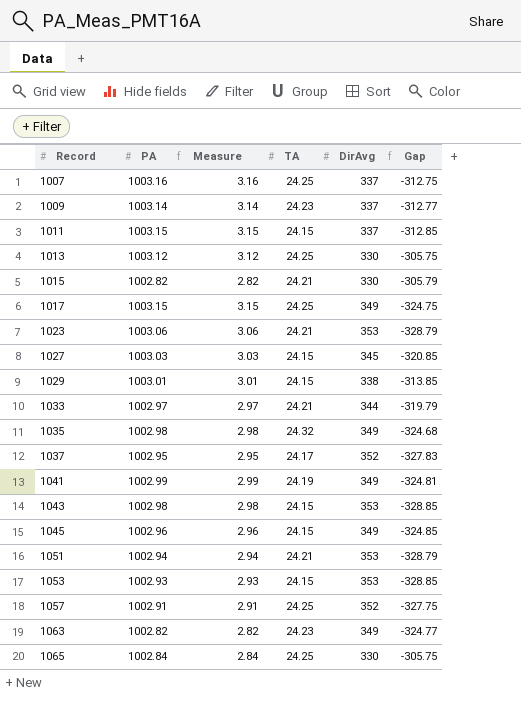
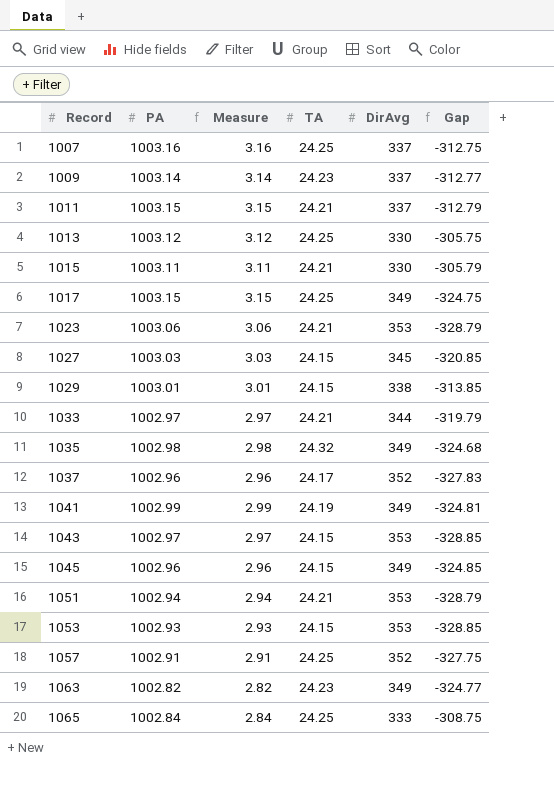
1011 | TA: 24.15 -> 24.21
1011 | Gap: -312.85 -> -312.79
1015 | PA: 1002.82 -> 1003.11
1015 | Measure: 2.82 -> 3.11
1037 | PA: 1002.95 -> 1002.96
1037 | Measure: 2.95 -> 2.96
1043 | PA: 1002.98 -> 1002.97
1043 | Measure: 2.98 -> 2.97
1065 | DirAvg: 330 -> 333
1065 | Gap: -305.75 -> -308.75

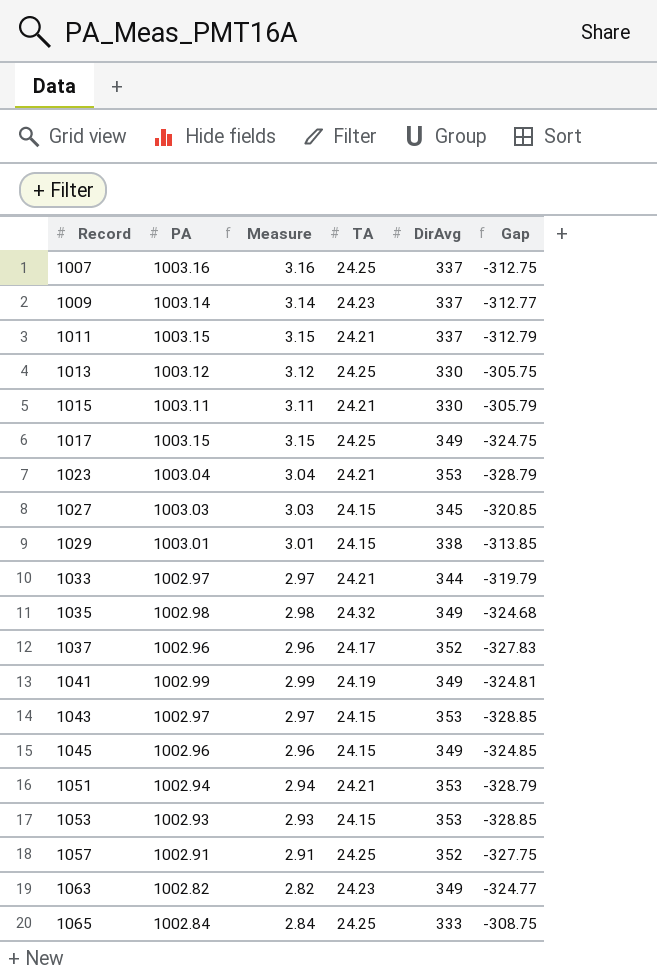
1023 | PA: 1003.06 -> 1003.04
1023 | Measure: 3.06 -> 3.04

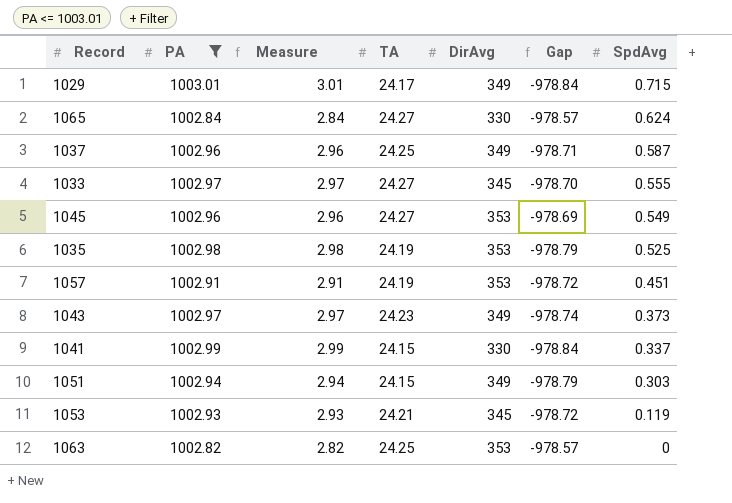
filter: none -> PA <= 1003.01
row order: Record ascending -> SpdAvg descending
column Gap | formula: [TA] - [DirAvg] -> [TA] - [PA]
column SpdAvg | position: none -> 7
1029 | TA: 24.15 -> 24.17
1029 | DirAvg: 338 -> 349
1065 | TA: 24.25 -> 24.27
1065 | DirAvg: 333 -> 330
1037 | TA: 24.17 -> 24.25
1037 | DirAvg: 352 -> 349
1033 | TA: 24.21 -> 24.27
1033 | DirAvg: 344 -> 345
1045 | TA: 24.15 -> 24.27
1045 | DirAvg: 349 -> 353
1035 | TA: 24.32 -> 24.19
1035 | DirAvg: 349 -> 353
1057 | TA: 24.25 -> 24.19
1057 | DirAvg: 352 -> 353
1043 | TA: 24.15 -> 24.23
1043 | DirAvg: 353 -> 349
1041 | TA: 24.19 -> 24.15
1041 | DirAvg: 349 -> 330
1051 | TA: 24.21 -> 24.15
1051 | DirAvg: 353 -> 349
1053 | TA: 24.15 -> 24.21
1053 | DirAvg: 353 -> 345
1063 | TA: 24.23 -> 24.25
1063 | DirAvg: 349 -> 353

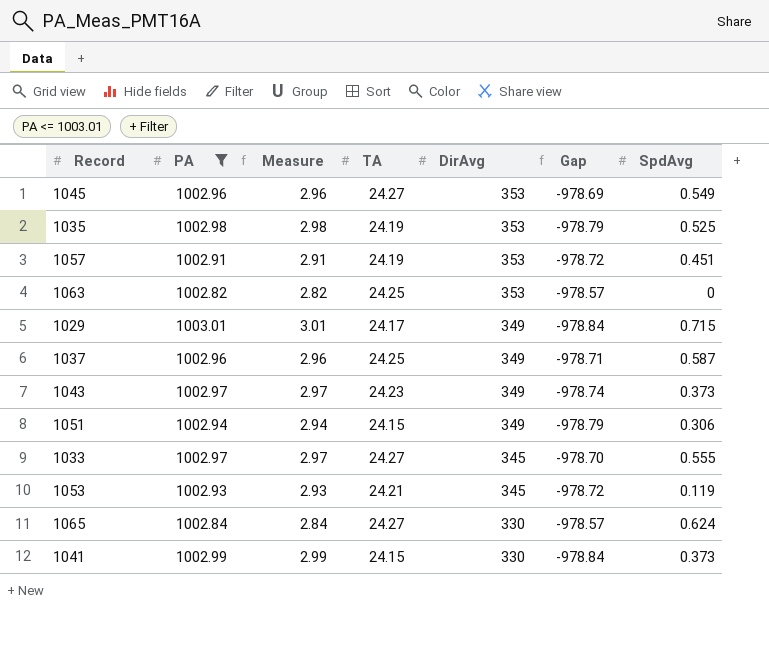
row order: SpdAvg descending -> DirAvg descending
1051 | SpdAvg: 0.303 -> 0.306
1041 | SpdAvg: 0.337 -> 0.373

